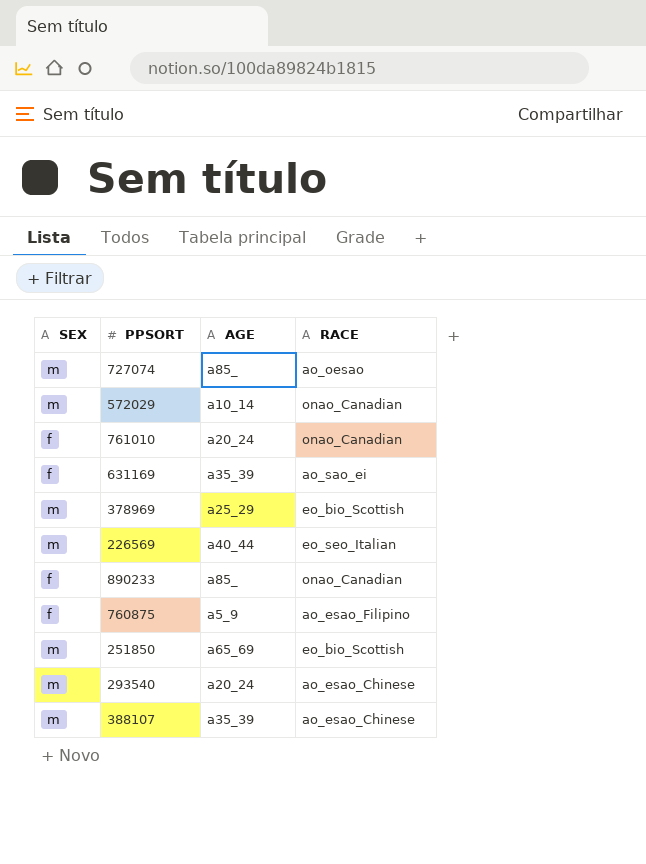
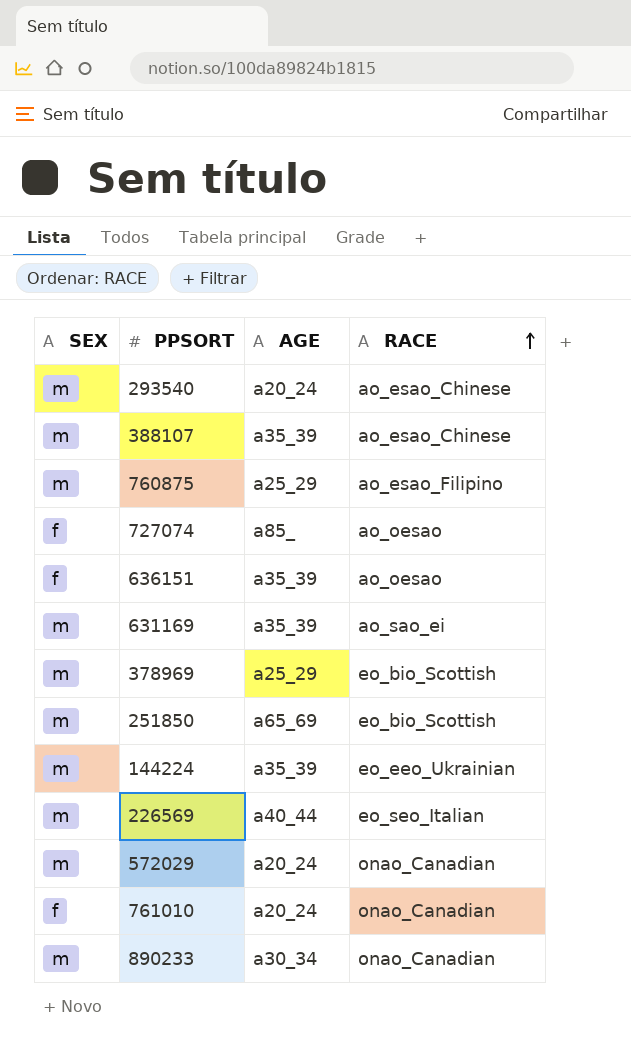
row order: none -> RACE ascending
760875 | SEX: f -> m
760875 | AGE: a5_9 -> a25_29
727074 | SEX: m -> f
row 636151: none -> f | a35_39 | ao_oesao
631169 | SEX: f -> m
row 144224: none -> m | a35_39 | eo_eeo_Ukrainian
572029 | AGE: a10_14 -> a20_24
890233 | SEX: f -> m
890233 | AGE: a85_ -> a30_34

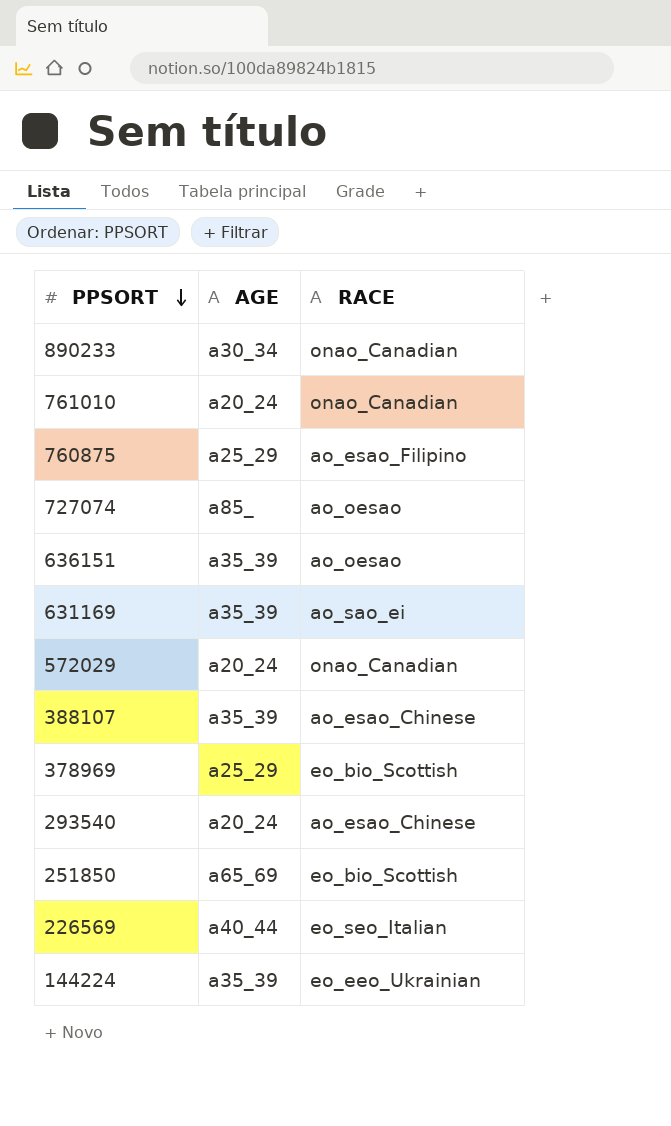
row order: RACE ascending -> PPSORT descending
column SEX | position: 1 -> none

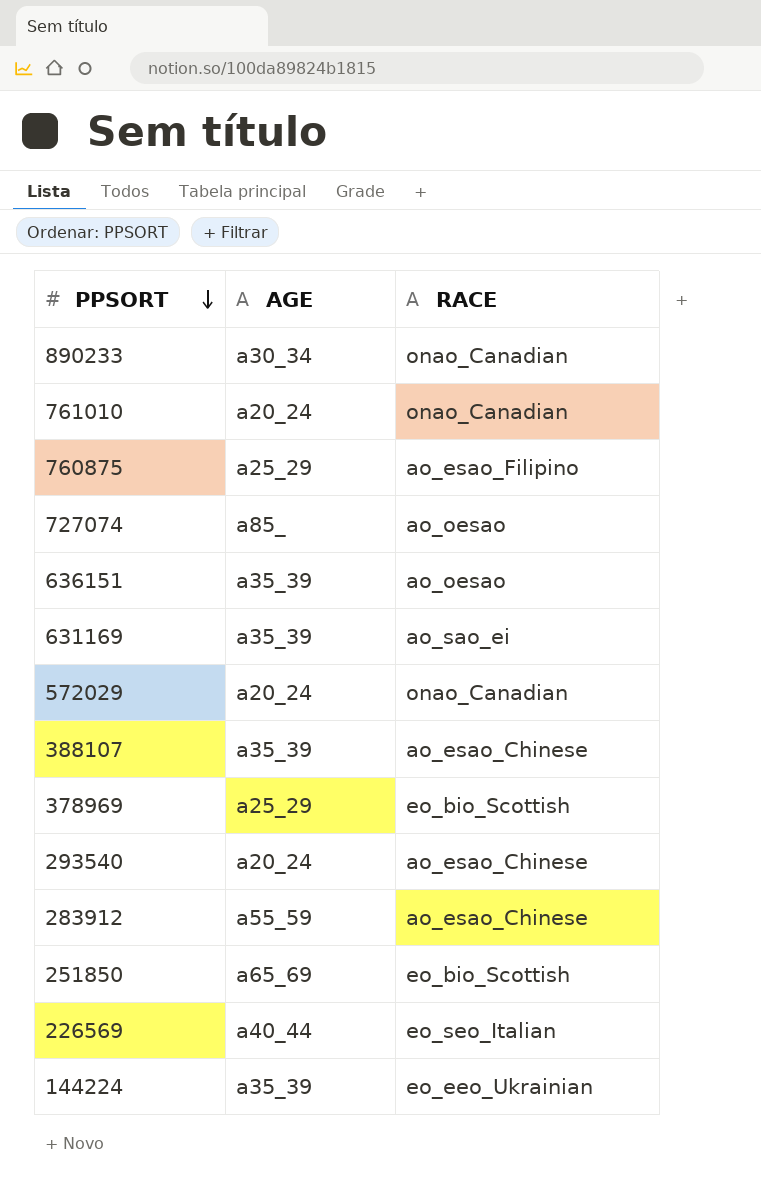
row 283912: none -> a55_59 | ao_esao_Chinese

